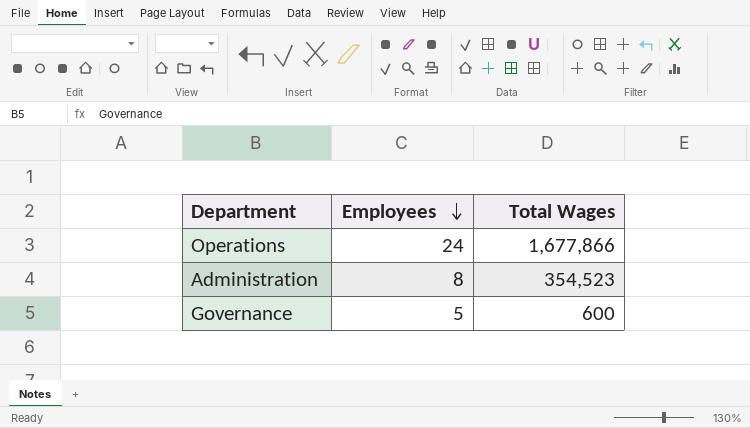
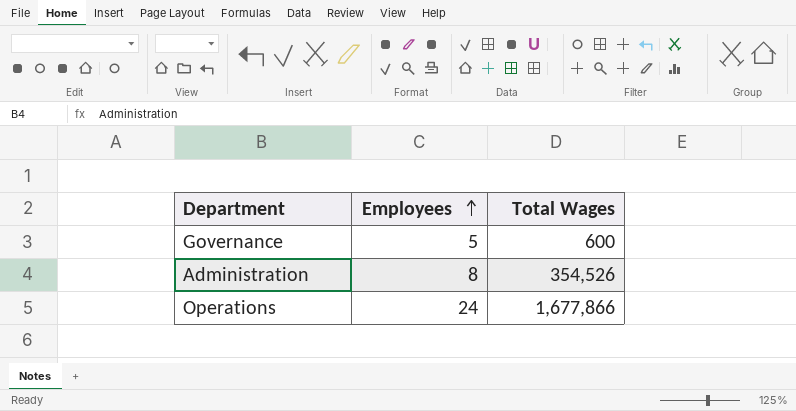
row order: Employees descending -> Employees ascending
Administration | Total Wages: 354,523 -> 354,526

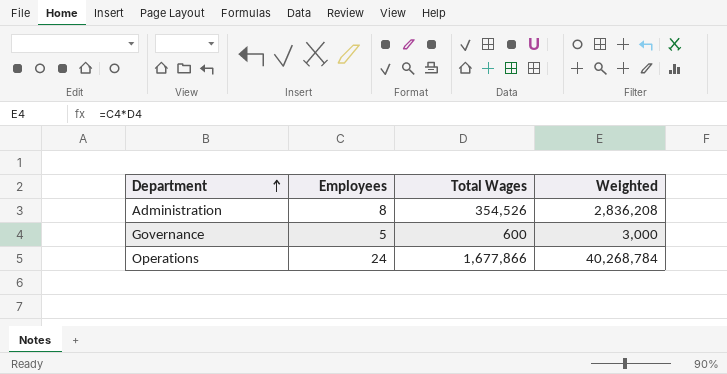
row order: Employees ascending -> Department ascending
column Weighted | formula: none -> [Employees] * [Total Wages]

